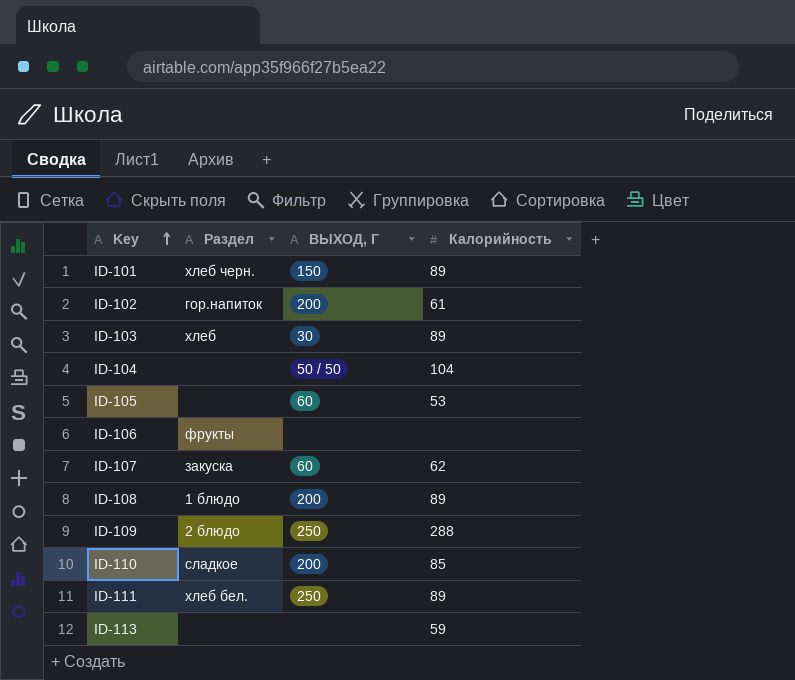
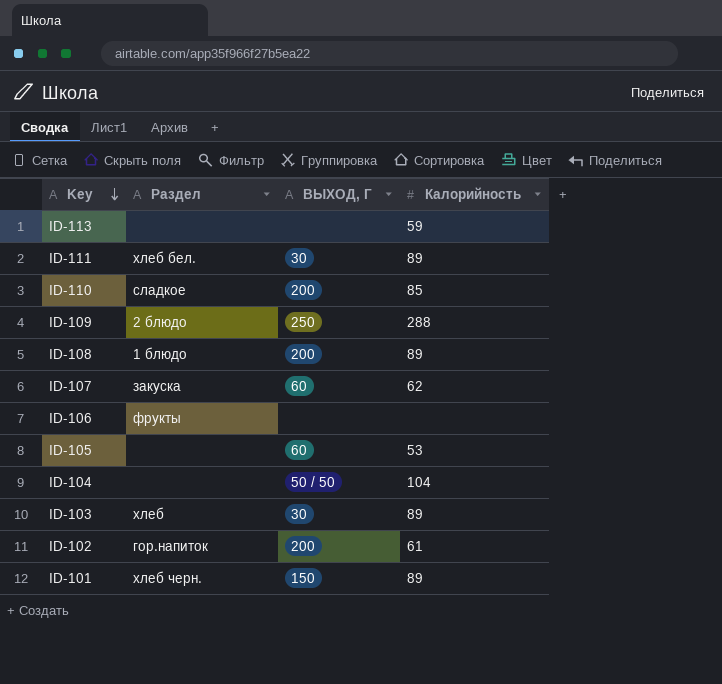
row order: Key ascending -> Key descending
ID-111 | ВЫХОД, Г: 250 -> 30

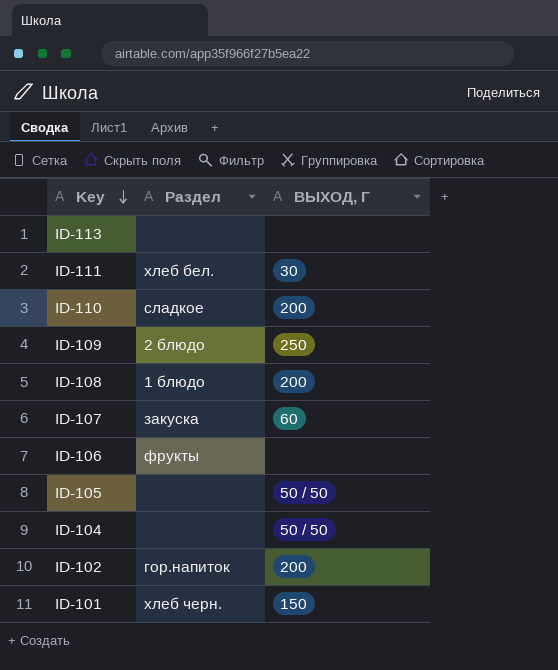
column Калорийность | position: 4 -> none
row ID-103: хлеб | 30 | 89 -> none
ID-105 | ВЫХОД, Г: 60 -> 50 / 50

